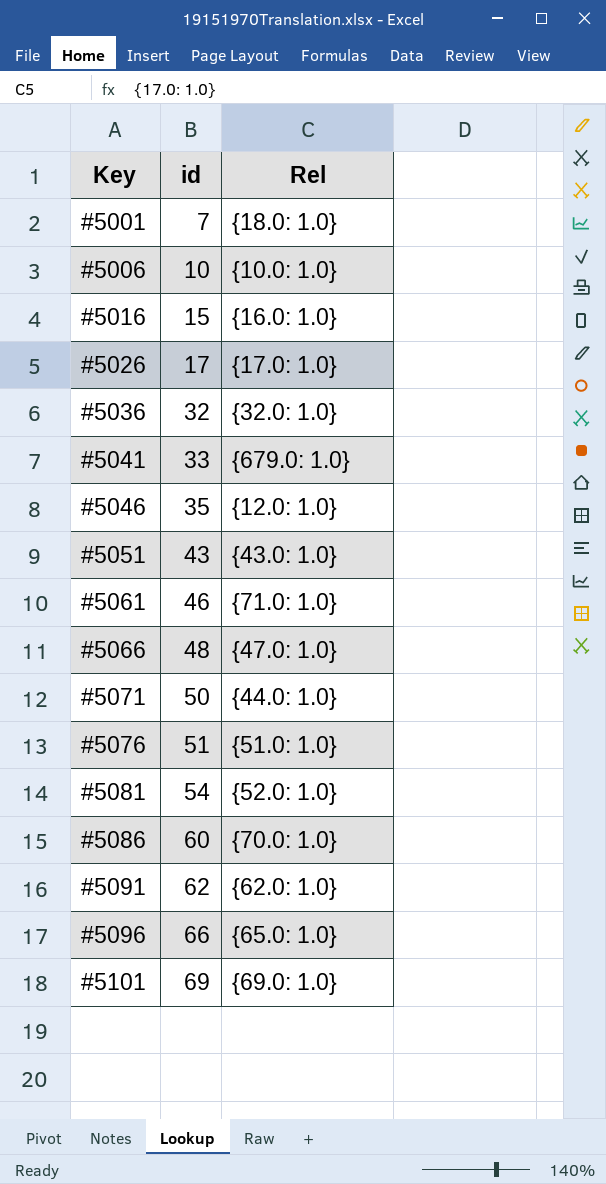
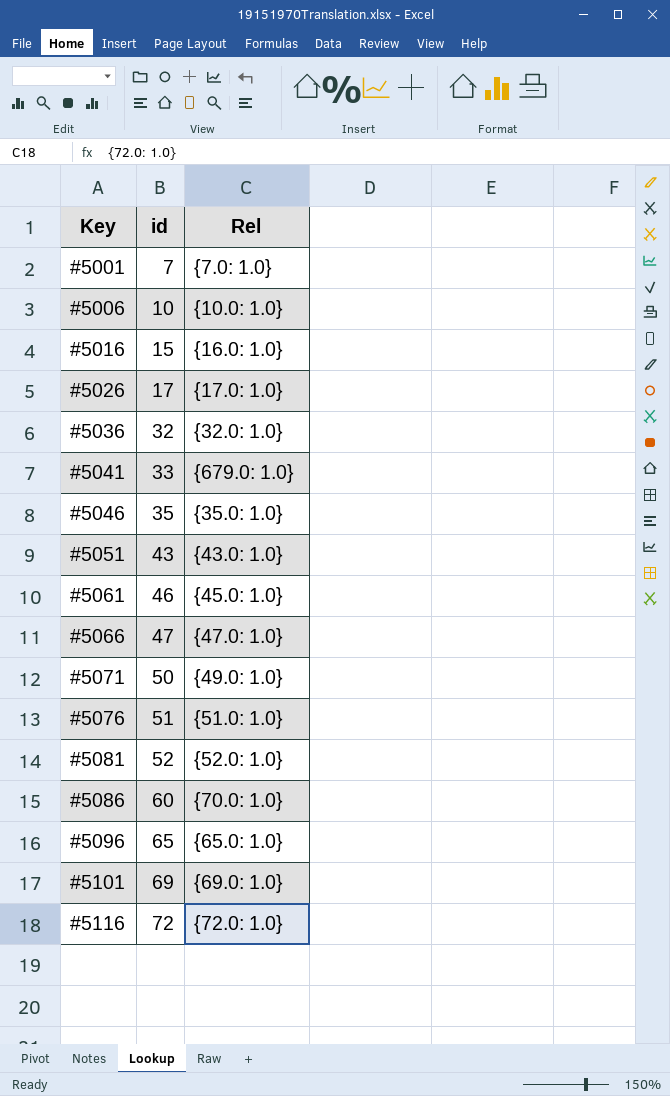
row #5091: 62 | {62.0: 1.0} -> none
#5001 | Rel: {18.0: 1.0} -> {7.0: 1.0}
#5046 | Rel: {12.0: 1.0} -> {35.0: 1.0}
#5061 | Rel: {71.0: 1.0} -> {45.0: 1.0}
#5066 | id: 48 -> 47
#5071 | Rel: {44.0: 1.0} -> {49.0: 1.0}
#5081 | id: 54 -> 52
#5096 | id: 66 -> 65
row #5116: none -> 72 | {72.0: 1.0}

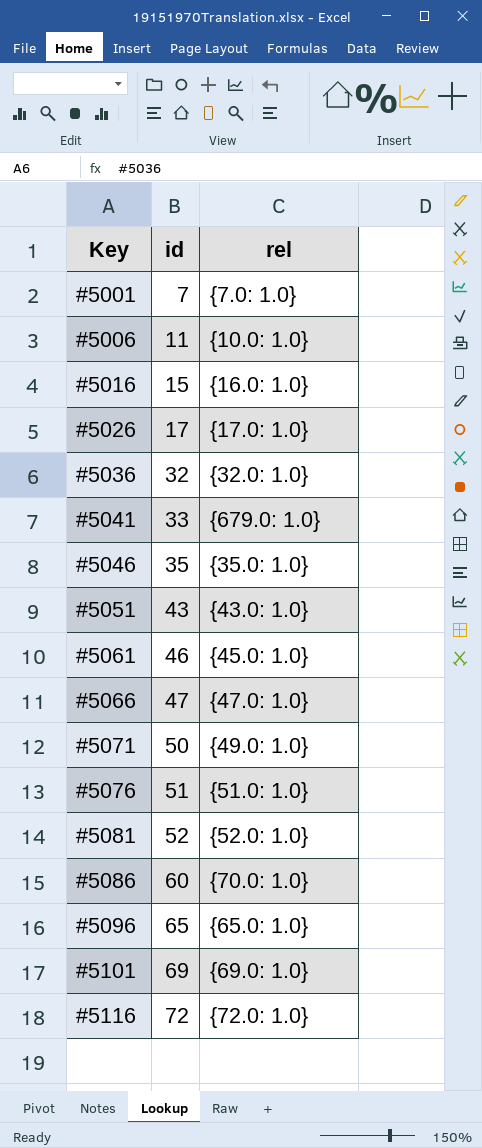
column name: Rel -> rel
#5006 | id: 10 -> 11

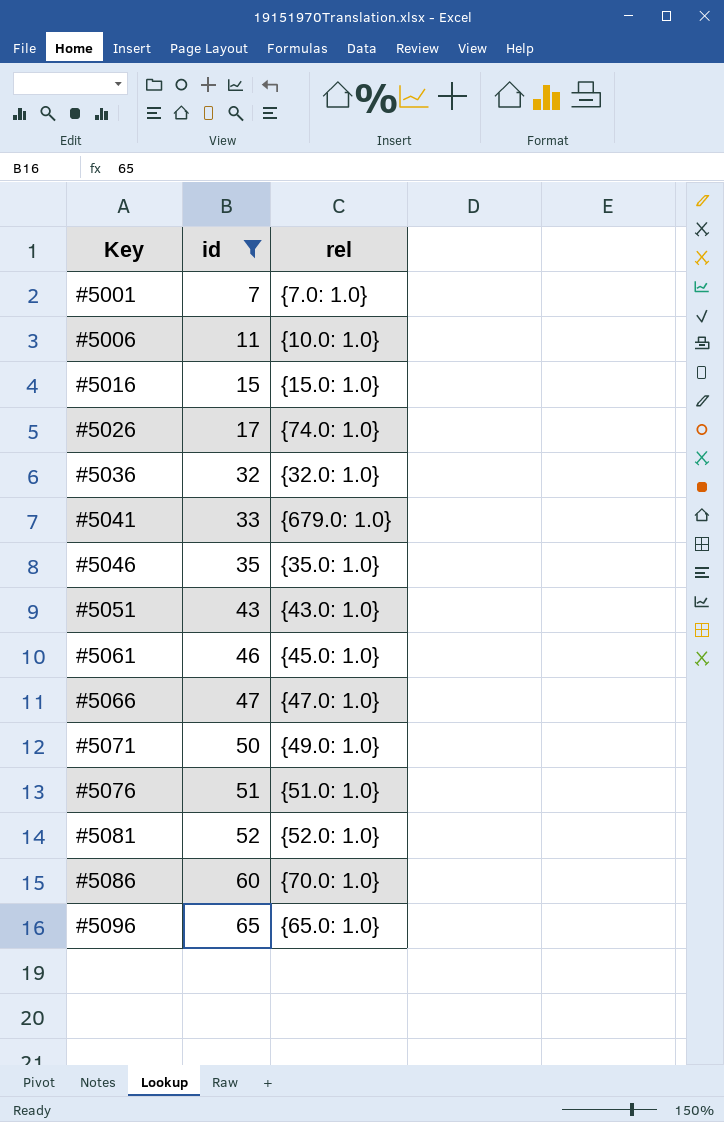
filter: none -> id <= 65
#5016 | rel: {16.0: 1.0} -> {15.0: 1.0}
#5026 | rel: {17.0: 1.0} -> {74.0: 1.0}

